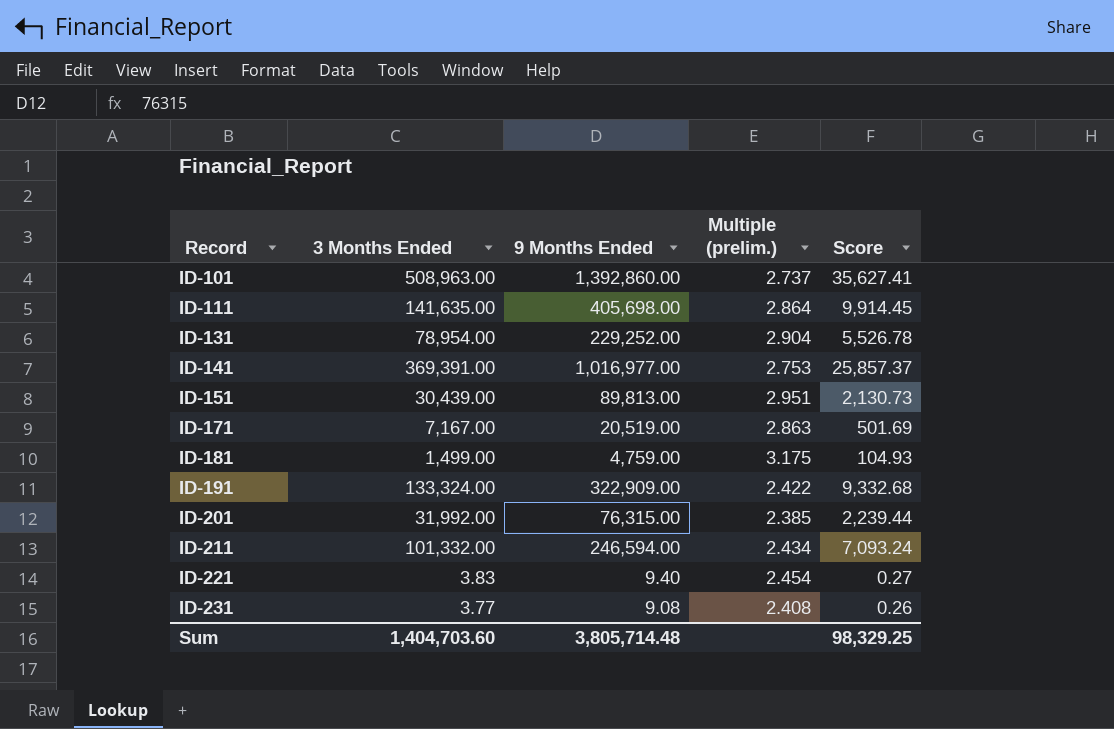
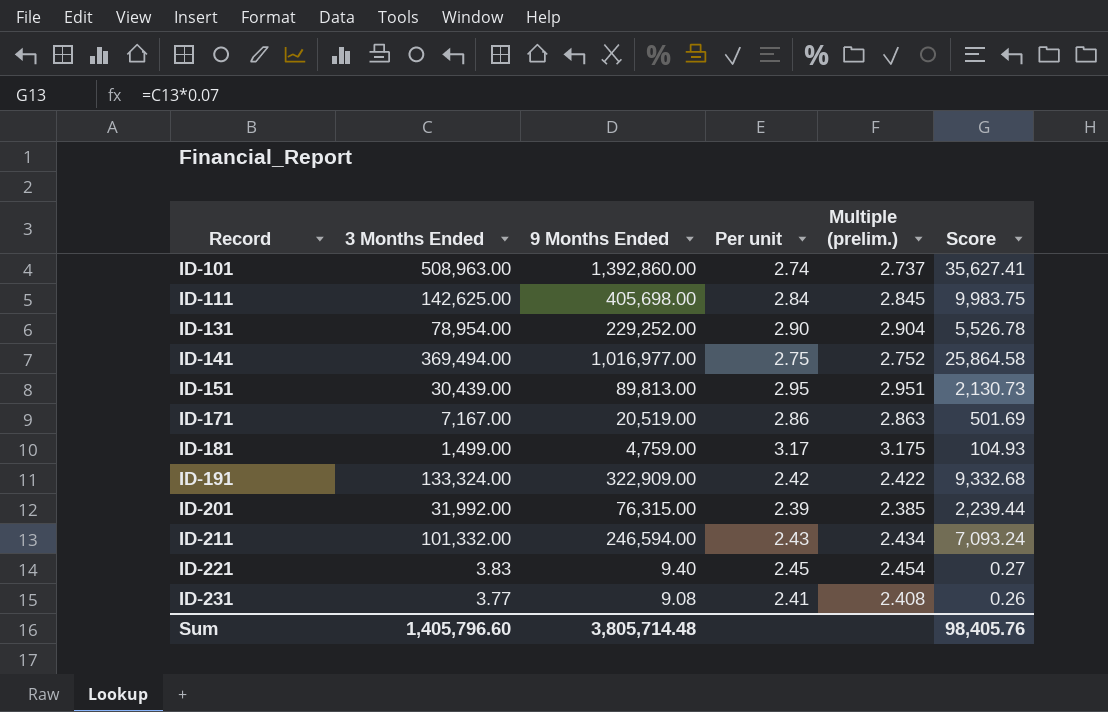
column Per unit | formula: none -> [9 Months Ended] / [3 Months Ended]
ID-111 | 3 Months Ended: 141,635.00 -> 142,625.00
ID-111 | Multiple (prelim.): 2.864 -> 2.845
ID-111 | Score: 9,914.45 -> 9,983.75
ID-141 | 3 Months Ended: 369,391.00 -> 369,494.00
ID-141 | Multiple (prelim.): 2.753 -> 2.752
ID-141 | Score: 25,857.37 -> 25,864.58
Sum | 3 Months Ended: 1,404,703.60 -> 1,405,796.60
Sum | Score: 98,329.25 -> 98,405.76

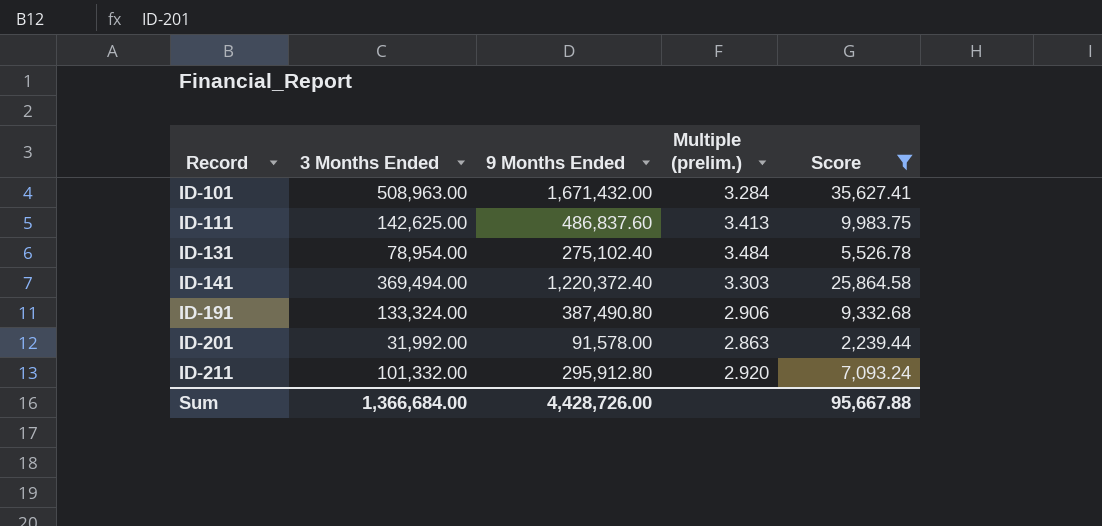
filter: none -> Score >= 2,239.44
column Per unit | formula: [9 Months Ended] / [3 Months Ended] -> none
ID-101 | 9 Months Ended: 1,392,860.00 -> 1,671,432.00
ID-101 | Multiple (prelim.): 2.737 -> 3.284
ID-111 | 9 Months Ended: 405,698.00 -> 486,837.60
ID-111 | Multiple (prelim.): 2.845 -> 3.413
ID-131 | 9 Months Ended: 229,252.00 -> 275,102.40
ID-131 | Multiple (prelim.): 2.904 -> 3.484
ID-141 | 9 Months Ended: 1,016,977.00 -> 1,220,372.40
ID-141 | Multiple (prelim.): 2.752 -> 3.303
ID-191 | 9 Months Ended: 322,909.00 -> 387,490.80
ID-191 | Multiple (prelim.): 2.422 -> 2.906
ID-201 | 9 Months Ended: 76,315.00 -> 91,578.00
ID-201 | Multiple (prelim.): 2.385 -> 2.863
ID-211 | 9 Months Ended: 246,594.00 -> 295,912.80
ID-211 | Multiple (prelim.): 2.434 -> 2.920
Sum | 3 Months Ended: 1,405,796.60 -> 1,366,684.00
Sum | 9 Months Ended: 3,805,714.48 -> 4,428,726.00
Sum | Score: 98,405.76 -> 95,667.88

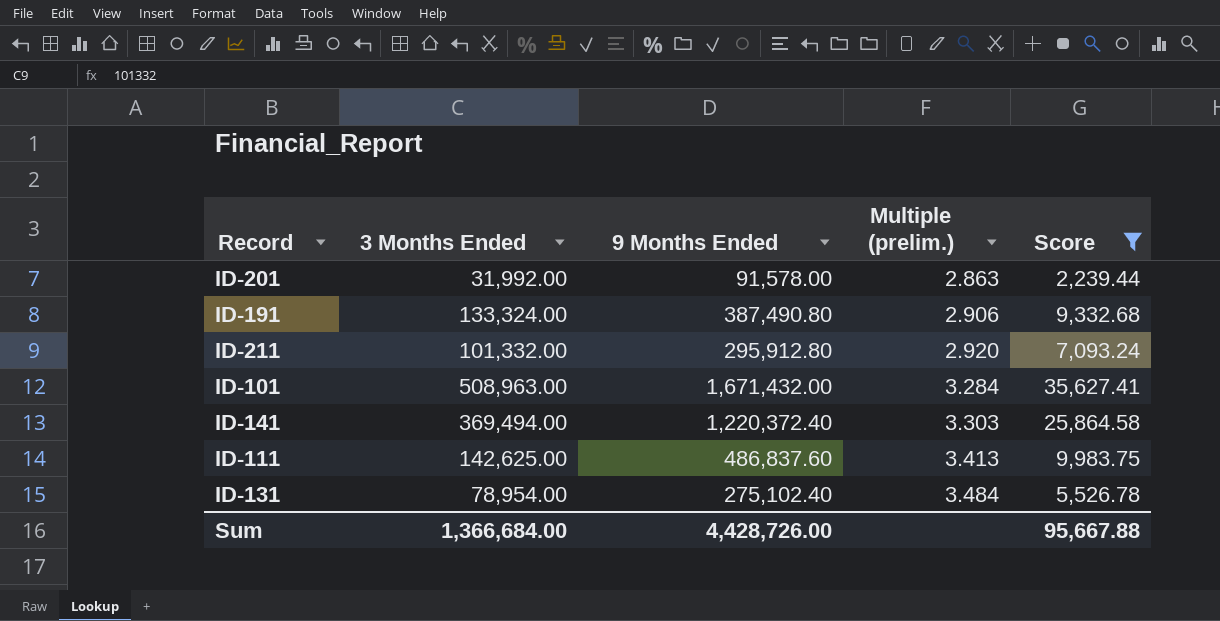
row order: Record ascending -> Multiple (prelim.) ascending

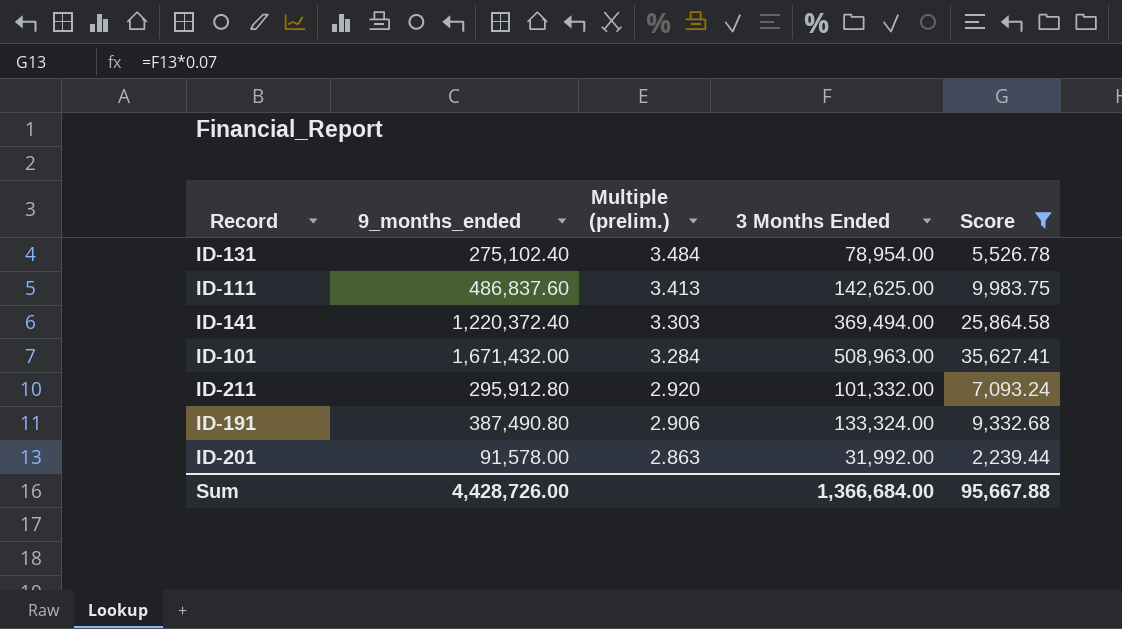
row order: Multiple (prelim.) ascending -> Multiple (prelim.) descending
column name: 9 Months Ended -> 9_months_ended
column 3 Months Ended | position: 2 -> 4

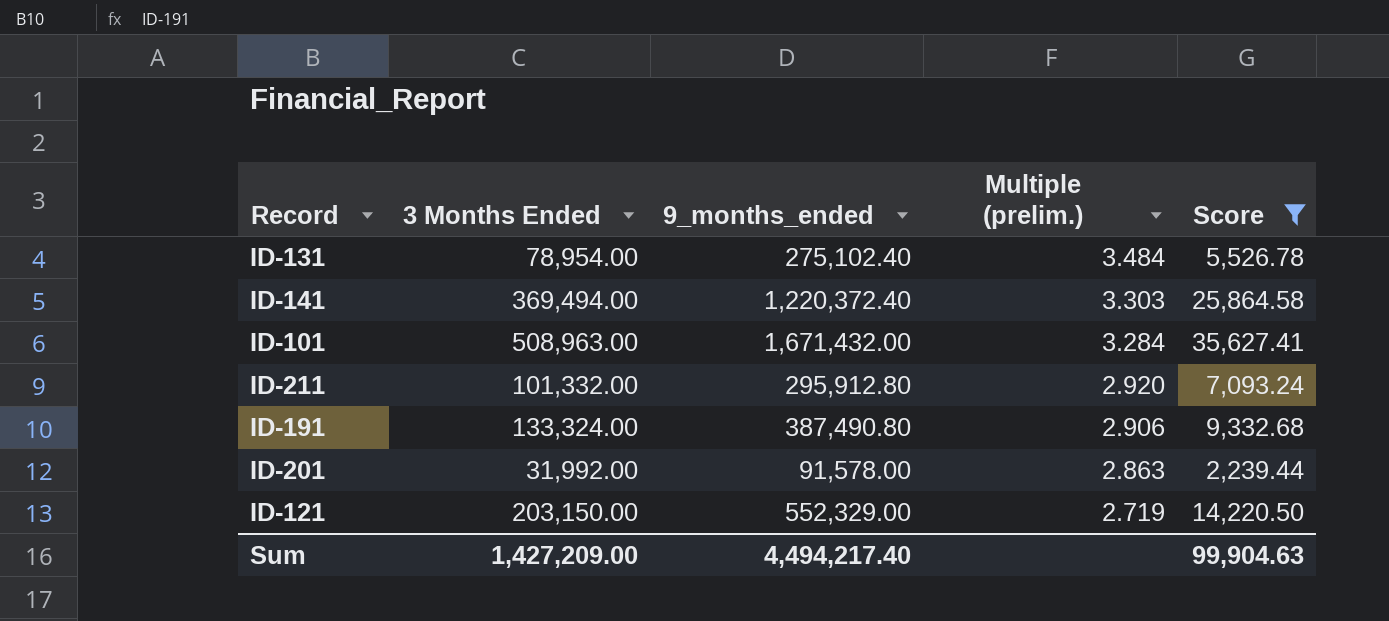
column 3 Months Ended | position: 4 -> 2
row ID-111: 486,837.60 | 3.413 | 142,625.00 | 9,983.75 -> none
row ID-121: none -> 203,150.00 | 552,329.00 | 2.719 | 14,220.50
Sum | 3 Months Ended: 1,366,684.00 -> 1,427,209.00
Sum | 9_months_ended: 4,428,726.00 -> 4,494,217.40
Sum | Score: 95,667.88 -> 99,904.63

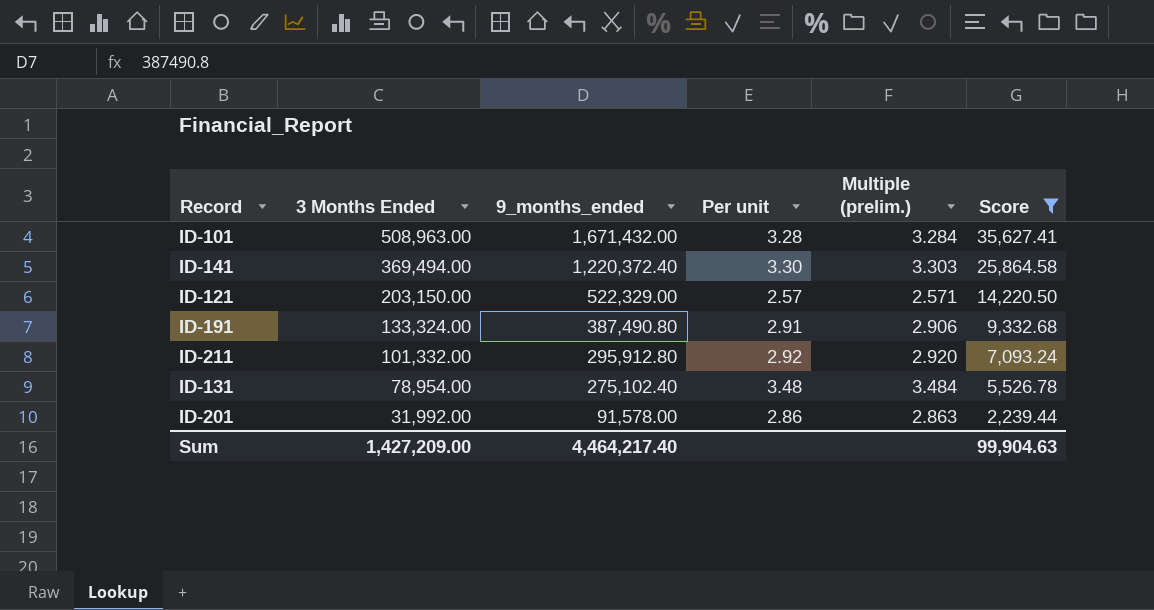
row order: Multiple (prelim.) descending -> 3 Months Ended descending
column Per unit | formula: none -> [9_months_ended] / [3 Months Ended]
ID-121 | 9_months_ended: 552,329.00 -> 522,329.00
ID-121 | Multiple (prelim.): 2.719 -> 2.571
Sum | 9_months_ended: 4,494,217.40 -> 4,464,217.40

